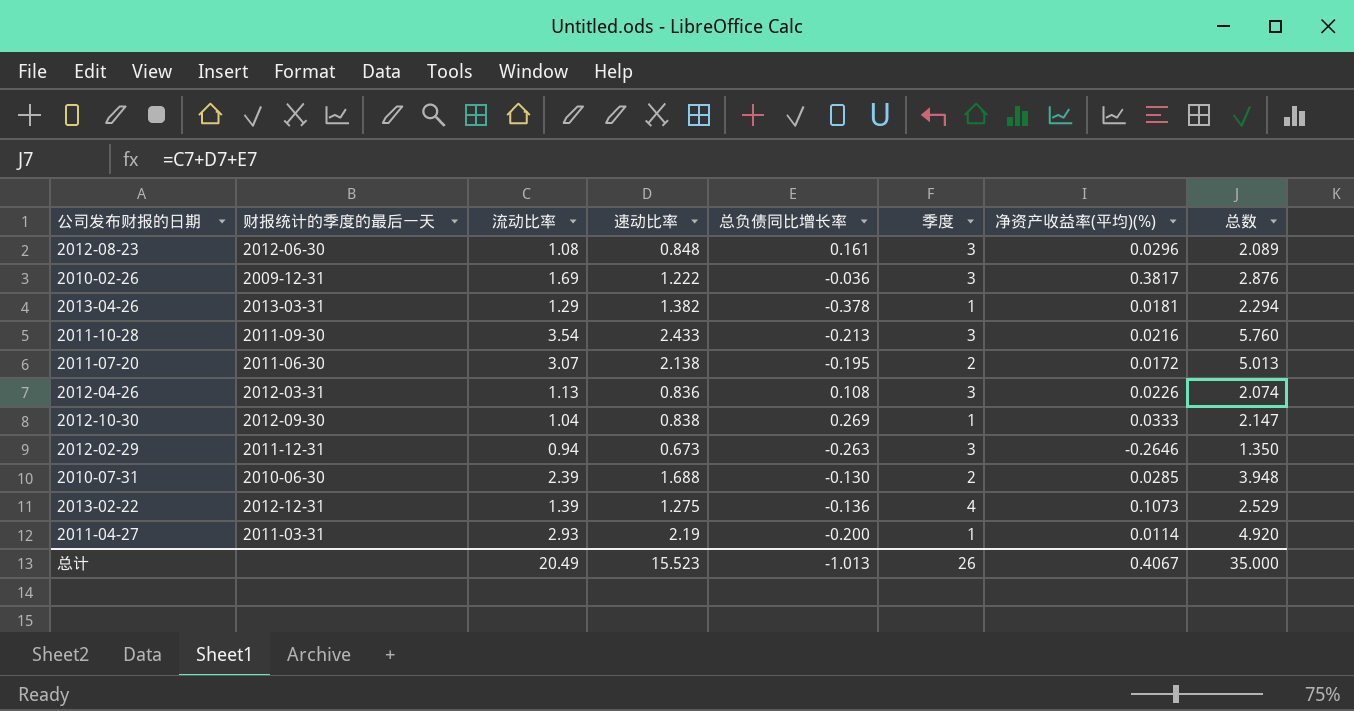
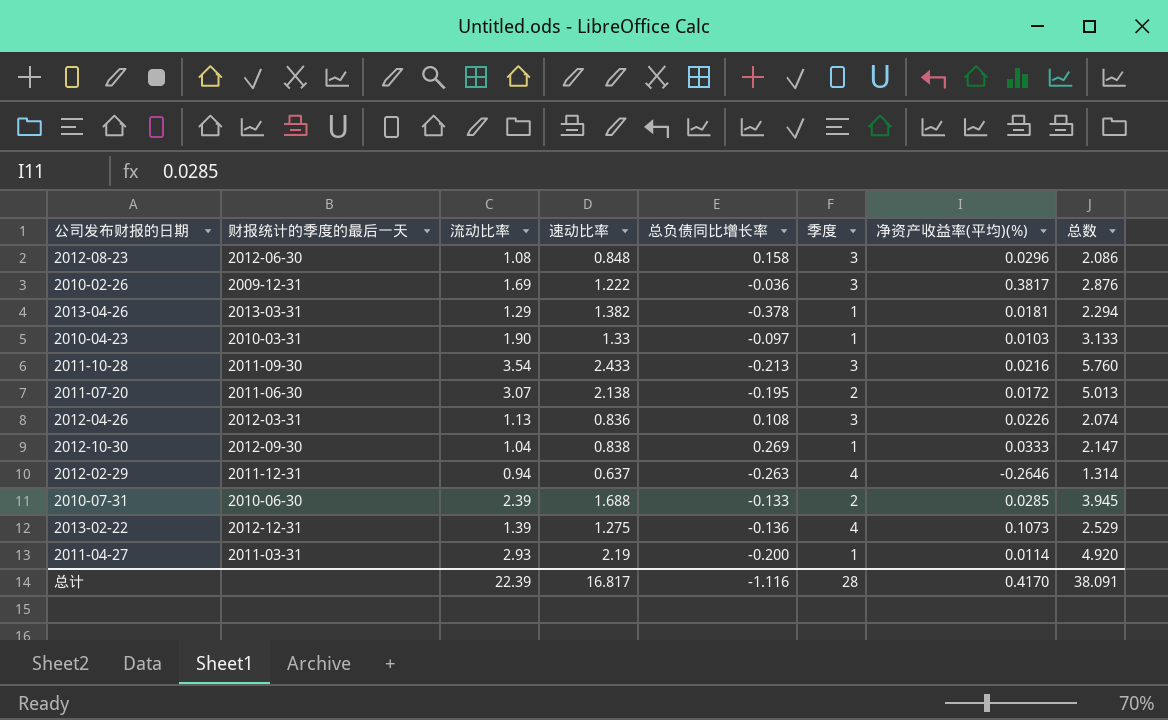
2012-08-23 | 总负债同比增长率: 0.161 -> 0.158
2012-08-23 | 总数: 2.089 -> 2.086
row 2010-04-23: none -> 2010-03-31 | 1.90 | 1.33 | -0.097 | 1 | 0.0103 | 3.133
2012-02-29 | 速动比率: 0.673 -> 0.637
2012-02-29 | 季度: 3 -> 4
2012-02-29 | 总数: 1.350 -> 1.314
2010-07-31 | 总负债同比增长率: -0.130 -> -0.133
2010-07-31 | 总数: 3.948 -> 3.945
总计 | 流动比率: 20.49 -> 22.39
总计 | 速动比率: 15.523 -> 16.817
总计 | 总负债同比增长率: -1.013 -> -1.116
总计 | 季度: 26 -> 28
总计 | 净资产收益率(平均)(%): 0.4067 -> 0.4170
总计 | 总数: 35.000 -> 38.091

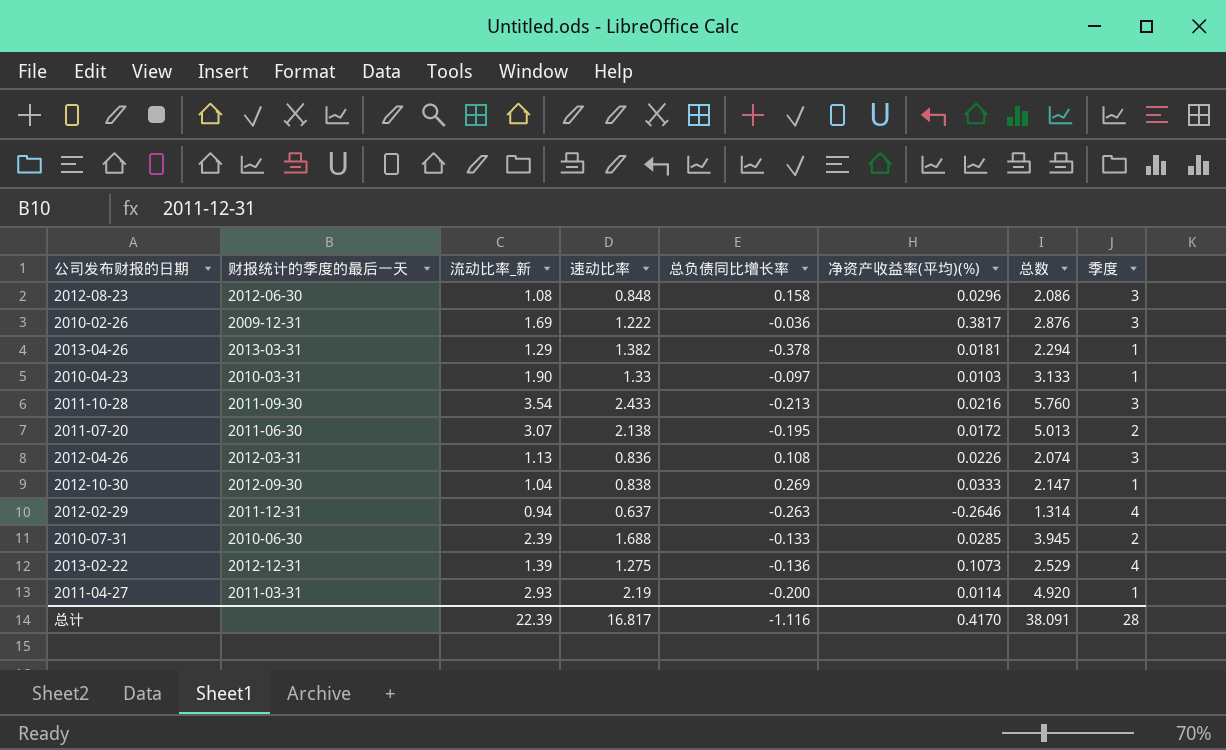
column name: 流动比率 -> 流动比率_新
column 季度 | position: 6 -> 8

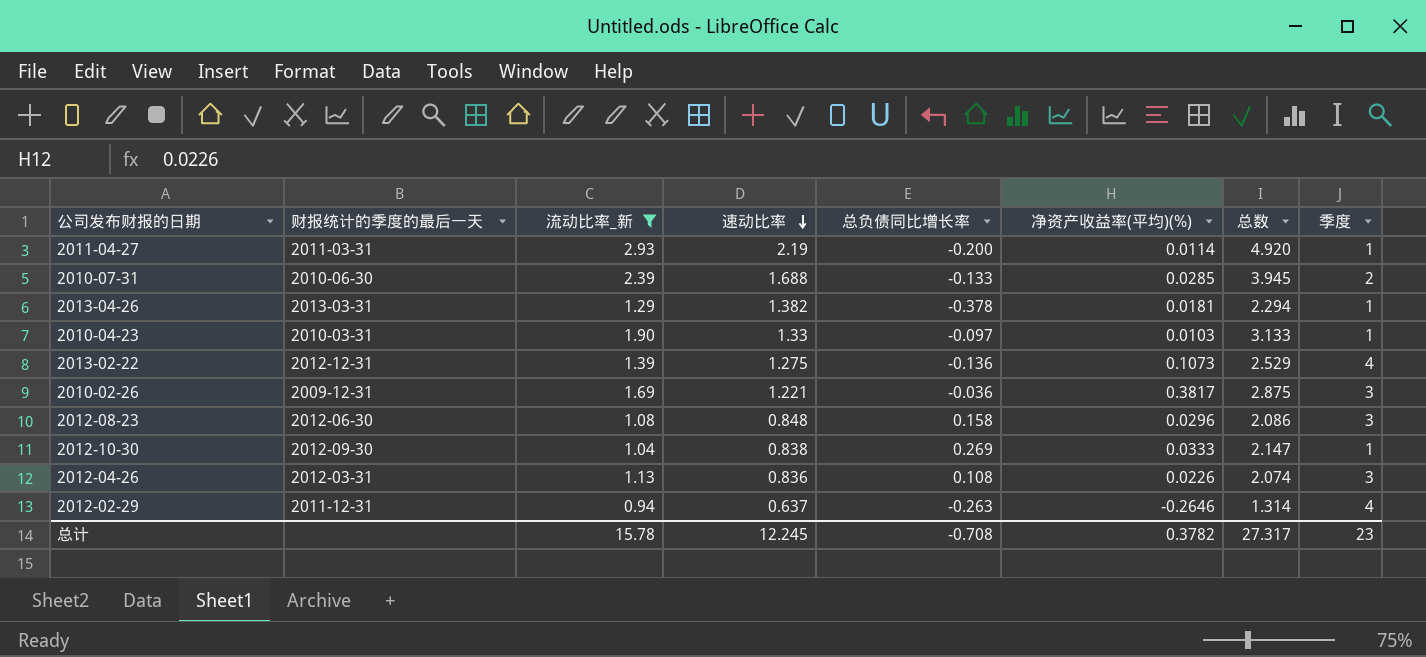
filter: none -> 流动比率_新 <= 2.93
row order: none -> 速动比率 descending
2010-02-26 | 速动比率: 1.222 -> 1.221
2010-02-26 | 总数: 2.876 -> 2.875
总计 | 流动比率_新: 22.39 -> 15.78
总计 | 速动比率: 16.817 -> 12.245
总计 | 总负债同比增长率: -1.116 -> -0.708
总计 | 净资产收益率(平均)(%): 0.4170 -> 0.3782
总计 | 总数: 38.091 -> 27.317
总计 | 季度: 28 -> 23

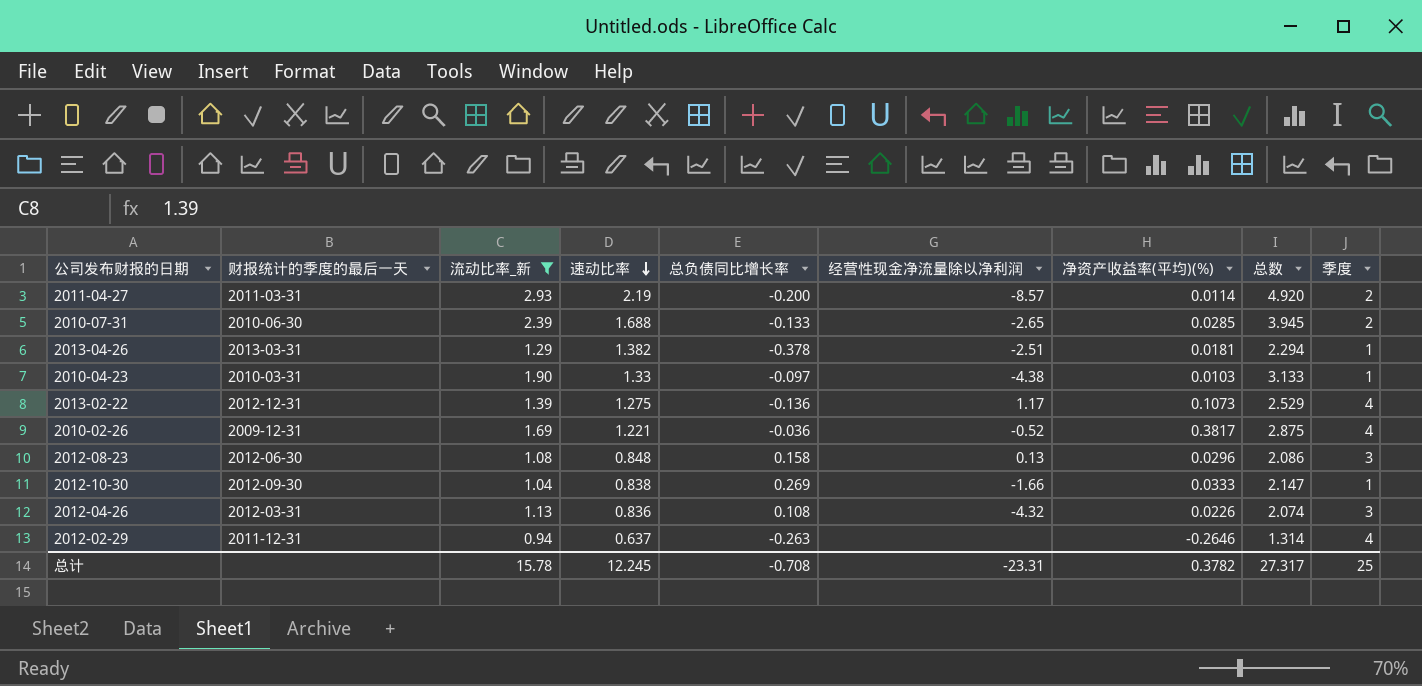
column 经营性现金净流量除以净利润 | position: none -> 6
2011-04-27 | 季度: 1 -> 2
2010-02-26 | 季度: 3 -> 4
总计 | 季度: 23 -> 25

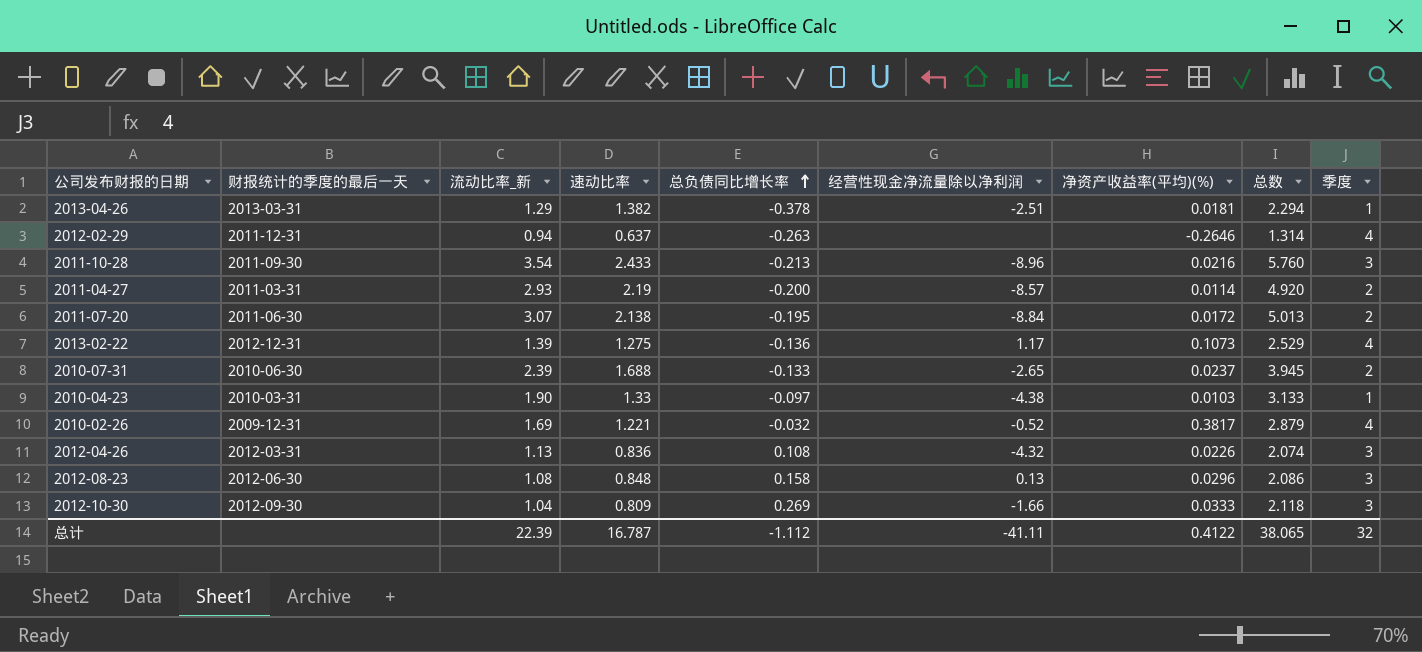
filter: 流动比率_新 <= 2.93 -> none
row order: 速动比率 descending -> 总负债同比增长率 ascending
2010-07-31 | 净资产收益率(平均)(%): 0.0285 -> 0.0237
2010-02-26 | 总负债同比增长率: -0.036 -> -0.032
2010-02-26 | 总数: 2.875 -> 2.879
2012-10-30 | 速动比率: 0.838 -> 0.809
2012-10-30 | 总数: 2.147 -> 2.118
2012-10-30 | 季度: 1 -> 3
总计 | 流动比率_新: 15.78 -> 22.39
总计 | 速动比率: 12.245 -> 16.787
总计 | 总负债同比增长率: -0.708 -> -1.112
总计 | 经营性现金净流量除以净利润: -23.31 -> -41.11
总计 | 净资产收益率(平均)(%): 0.3782 -> 0.4122
总计 | 总数: 27.317 -> 38.065
总计 | 季度: 25 -> 32

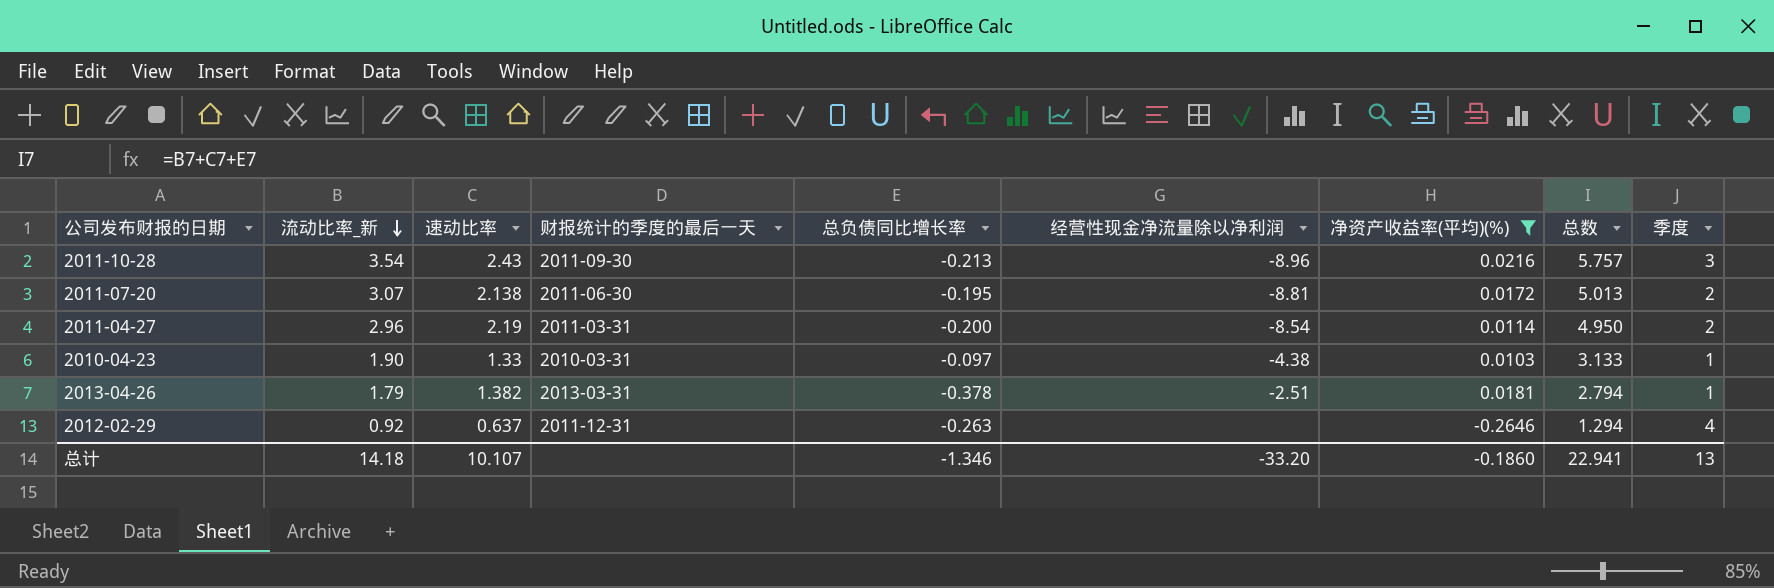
filter: none -> 净资产收益率(平均)(%) <= 0.0216
row order: 总负债同比增长率 ascending -> 流动比率_新 descending
column 财报统计的季度的最后一天 | position: 2 -> 4
2011-10-28 | 速动比率: 2.433 -> 2.43
2011-10-28 | 总数: 5.760 -> 5.757
2011-07-20 | 经营性现金净流量除以净利润: -8.84 -> -8.81
2011-04-27 | 流动比率_新: 2.93 -> 2.96
2011-04-27 | 经营性现金净流量除以净利润: -8.57 -> -8.54
2011-04-27 | 总数: 4.920 -> 4.950
2013-04-26 | 流动比率_新: 1.29 -> 1.79
2013-04-26 | 总数: 2.294 -> 2.794
2012-02-29 | 流动比率_新: 0.94 -> 0.92
2012-02-29 | 总数: 1.314 -> 1.294
总计 | 流动比率_新: 22.39 -> 14.18
总计 | 速动比率: 16.787 -> 10.107
总计 | 总负债同比增长率: -1.112 -> -1.346
总计 | 经营性现金净流量除以净利润: -41.11 -> -33.20
总计 | 净资产收益率(平均)(%): 0.4122 -> -0.1860
总计 | 总数: 38.065 -> 22.941
总计 | 季度: 32 -> 13

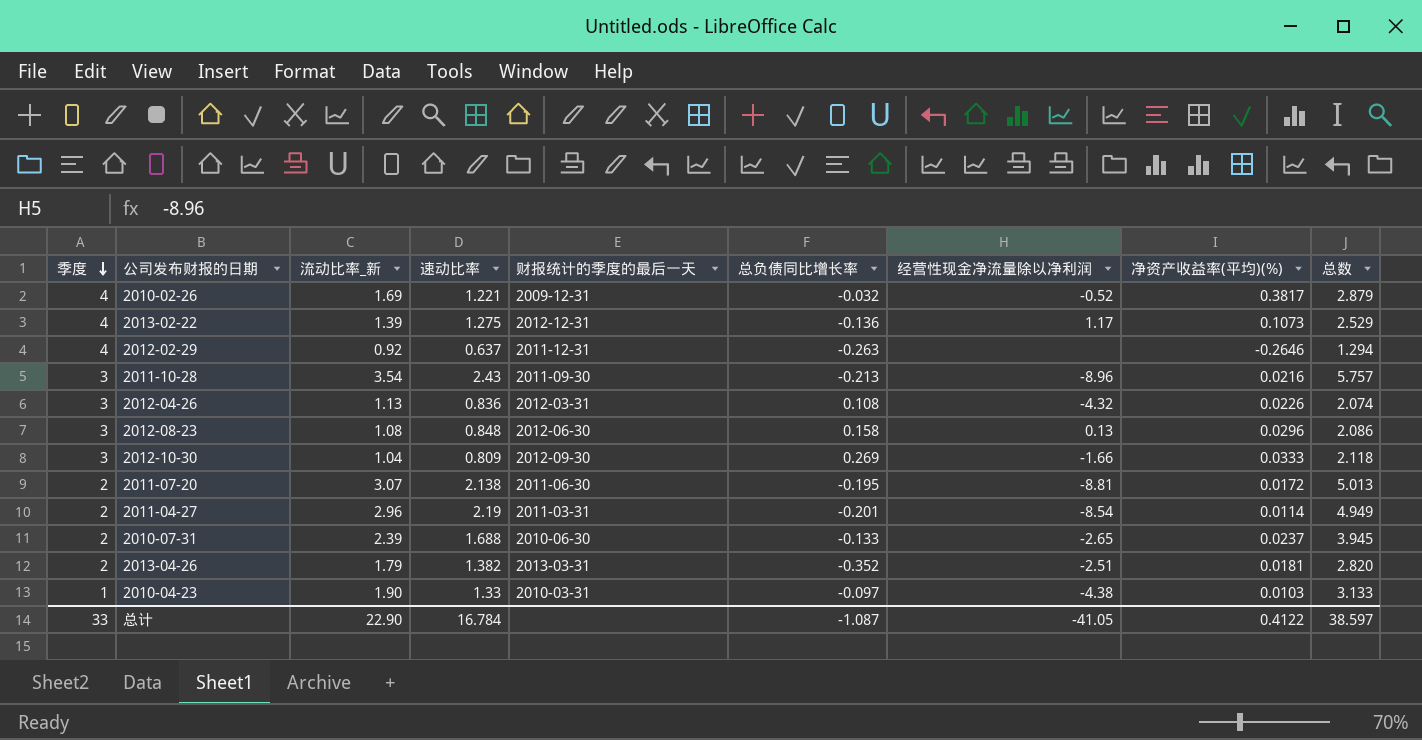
filter: 净资产收益率(平均)(%) <= 0.0216 -> none
row order: 流动比率_新 descending -> 季度 descending
column 季度 | position: 9 -> 1
2011-04-27 | 总负债同比增长率: -0.200 -> -0.201
2011-04-27 | 总数: 4.950 -> 4.949
2013-04-26 | 季度: 1 -> 2
2013-04-26 | 总负债同比增长率: -0.378 -> -0.352
2013-04-26 | 总数: 2.794 -> 2.820
总计 | 季度: 13 -> 33
总计 | 流动比率_新: 14.18 -> 22.90
总计 | 速动比率: 10.107 -> 16.784
总计 | 总负债同比增长率: -1.346 -> -1.087
总计 | 经营性现金净流量除以净利润: -33.20 -> -41.05
总计 | 净资产收益率(平均)(%): -0.1860 -> 0.4122
总计 | 总数: 22.941 -> 38.597

